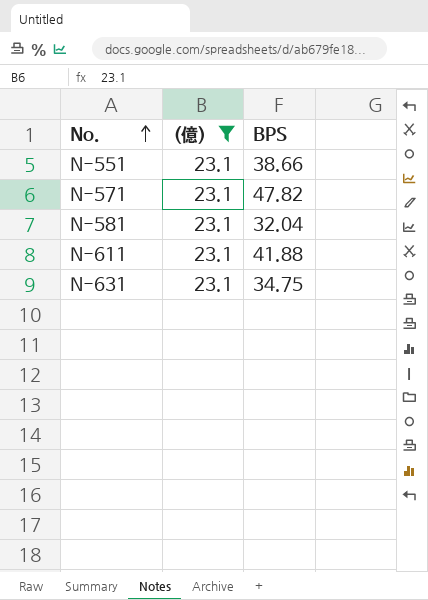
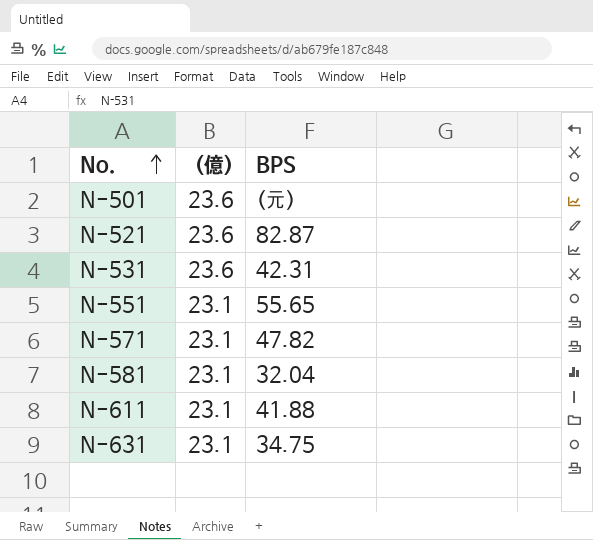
filter: (億) = 23.1 -> none
N-551 | BPS: 38.66 -> 55.65

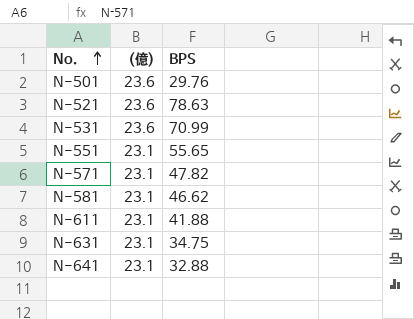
N-501 | BPS: (元) -> 29.76
N-521 | BPS: 82.87 -> 78.63
N-531 | BPS: 42.31 -> 70.99
N-581 | BPS: 32.04 -> 46.62
row N-641: none -> 23.1 | 32.88

